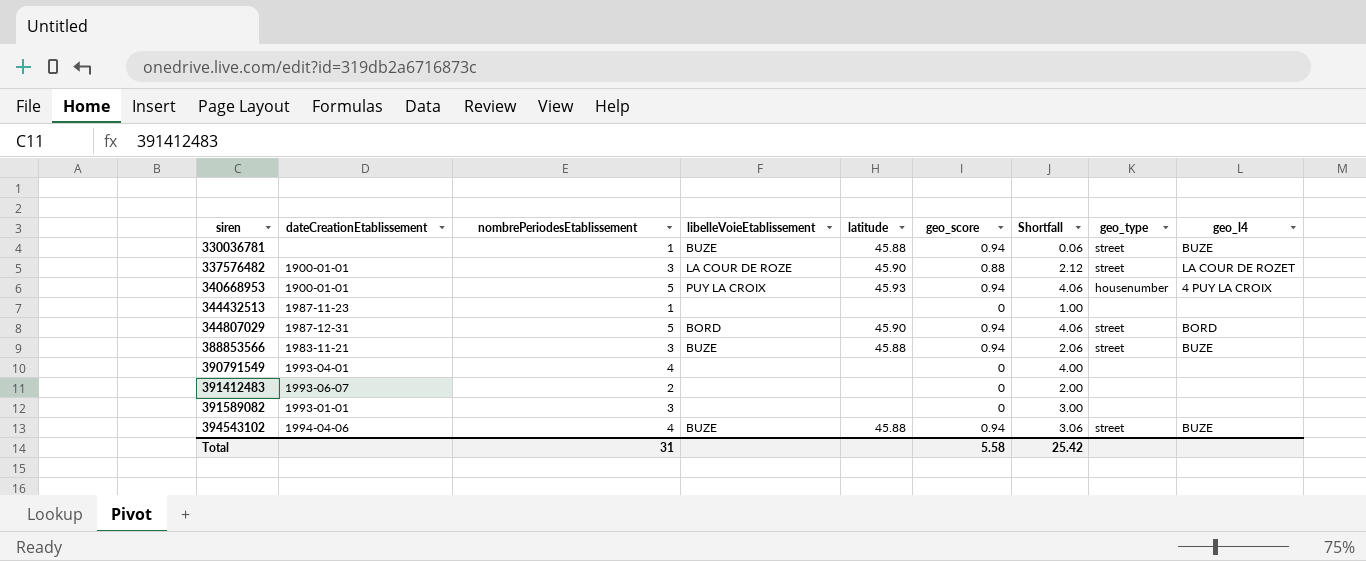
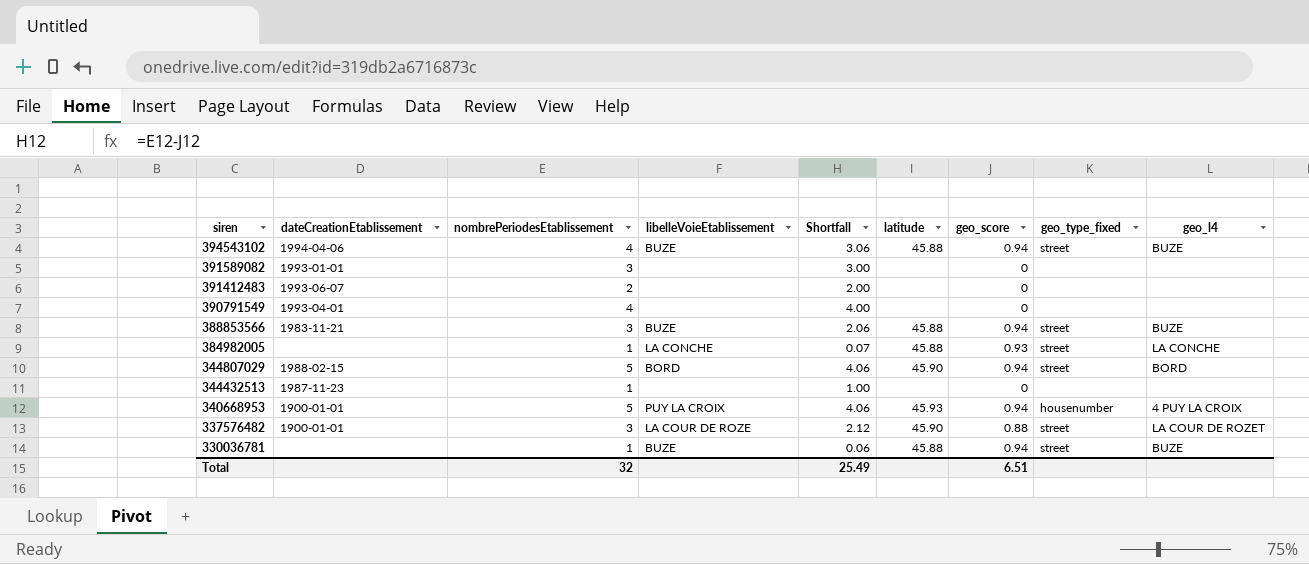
row order: siren ascending -> siren descending
column Shortfall | position: 7 -> 5
column name: geo_type -> geo_type_fixed
row 384982005: none -> none | 1 | LA CONCHE | 0.07 | 45.88 | 0.93 | street | LA CONCHE
344807029 | dateCreationEtablissement: 1987-12-31 -> 1988-02-15
Total | nombrePeriodesEtablissement: 31 -> 32
Total | Shortfall: 25.42 -> 25.49
Total | geo_score: 5.58 -> 6.51

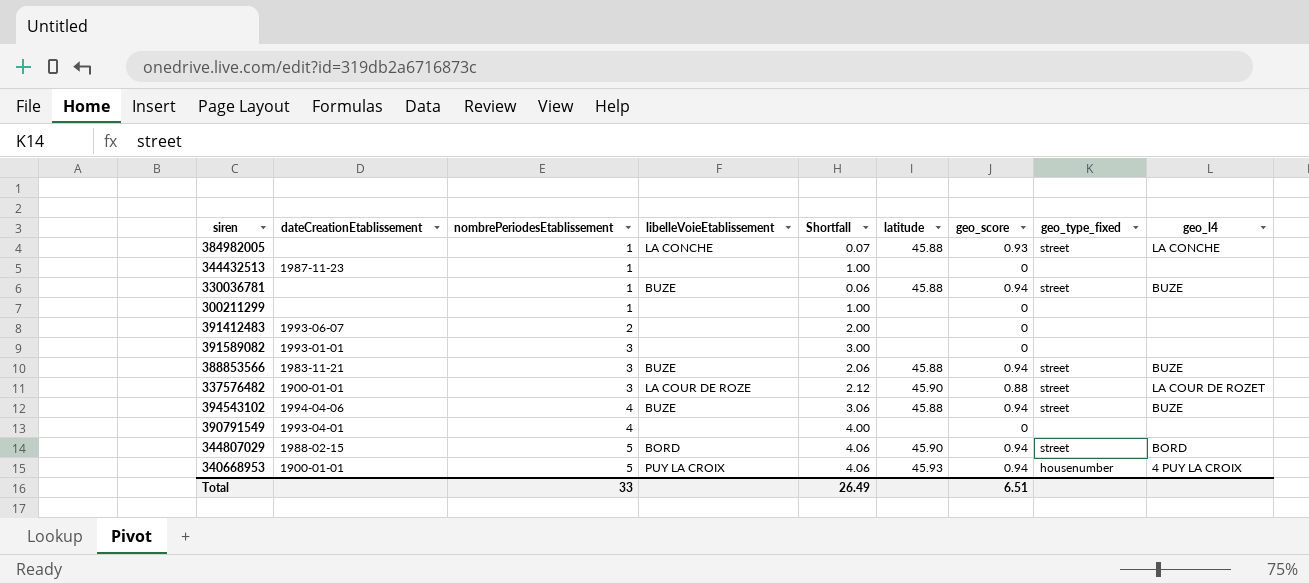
row order: siren descending -> nombrePeriodesEtablissement ascending
row 300211299: none -> none | 1 | none | 1.00 | none | 0 | none | none
Total | nombrePeriodesEtablissement: 32 -> 33
Total | Shortfall: 25.49 -> 26.49

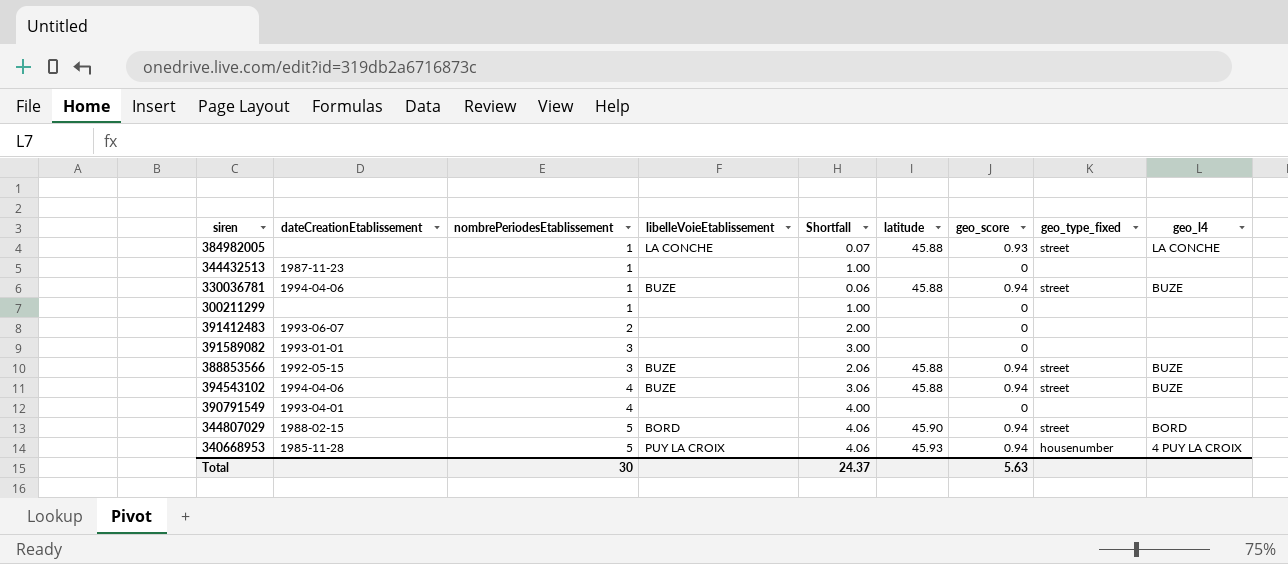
row 337576482: 1900-01-01 | 3 | LA COUR DE ROZE | 2.12 | 45.90 | 0.88 | street | LA COUR DE ROZET -> none
330036781 | dateCreationEtablissement: none -> 1994-04-06
388853566 | dateCreationEtablissement: 1983-11-21 -> 1992-05-15
340668953 | dateCreationEtablissement: 1900-01-01 -> 1985-11-28
Total | nombrePeriodesEtablissement: 33 -> 30
Total | Shortfall: 26.49 -> 24.37
Total | geo_score: 6.51 -> 5.63

